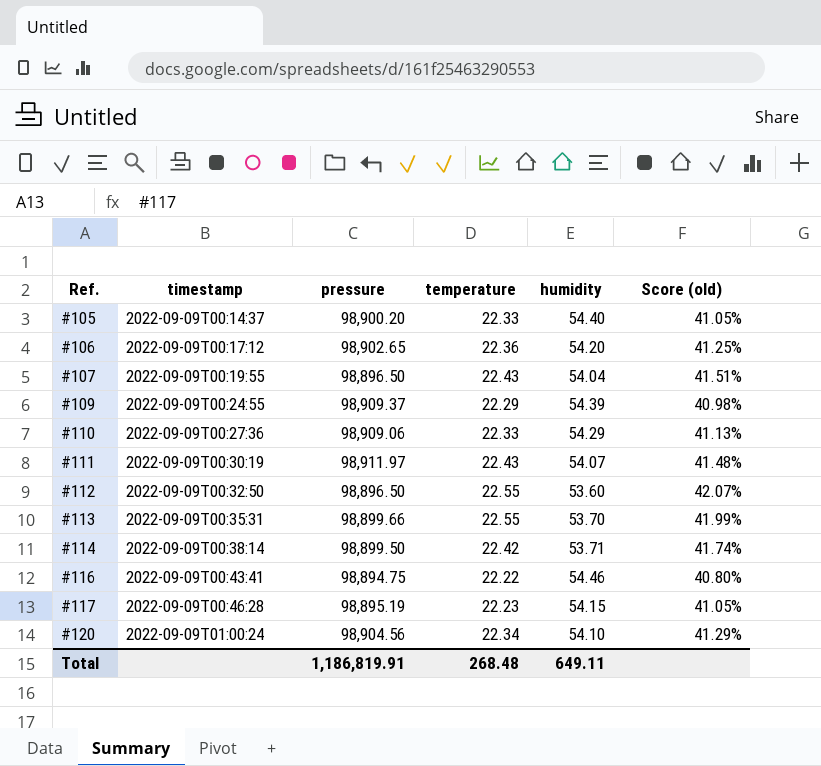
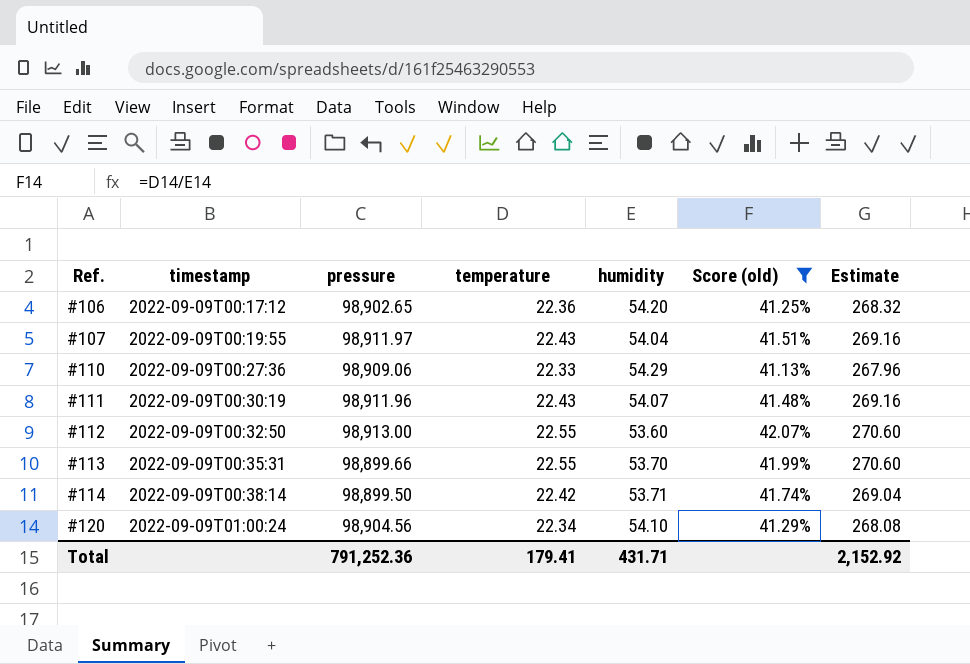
filter: none -> Score (old) >= 41.13%
column Estimate | formula: none -> [temperature] * 12
#107 | pressure: 98,896.50 -> 98,911.97
#111 | pressure: 98,911.97 -> 98,911.96
#112 | pressure: 98,896.50 -> 98,913.00
Total | pressure: 1,186,819.91 -> 791,252.36
Total | temperature: 268.48 -> 179.41
Total | humidity: 649.11 -> 431.71

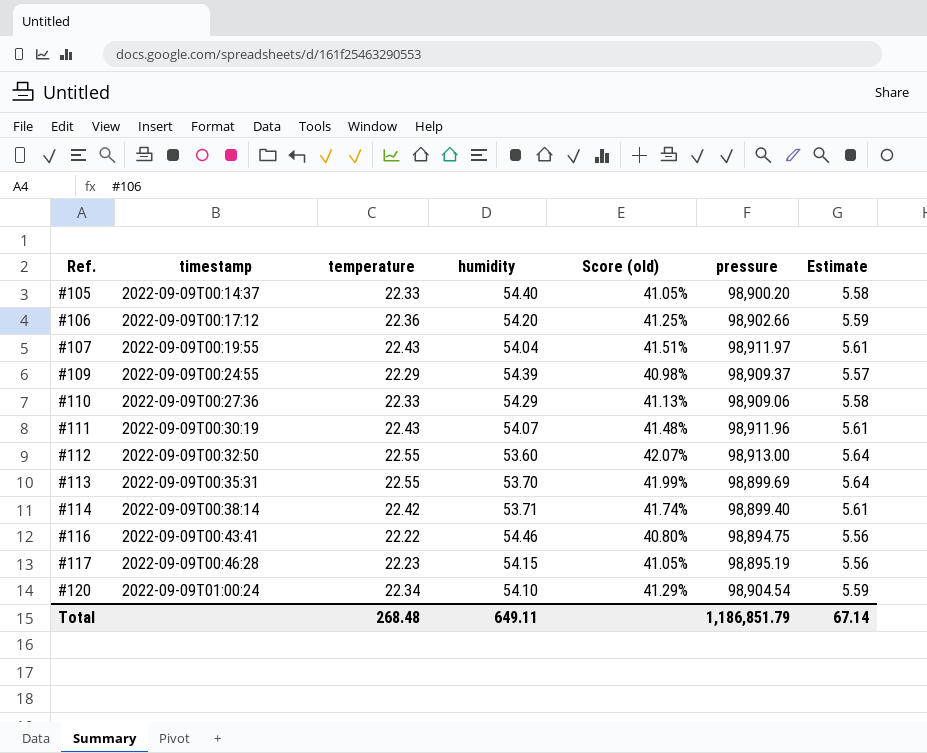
filter: Score (old) >= 41.13% -> none
column pressure | position: 3 -> 6
column Estimate | formula: [temperature] * 12 -> [temperature] * 0.25
#106 | pressure: 98,902.65 -> 98,902.66
#113 | pressure: 98,899.66 -> 98,899.69
#114 | pressure: 98,899.50 -> 98,899.40
#120 | pressure: 98,904.56 -> 98,904.54
Total | temperature: 179.41 -> 268.48
Total | humidity: 431.71 -> 649.11
Total | pressure: 791,252.36 -> 1,186,851.79
Total | Estimate: 2,152.92 -> 67.14

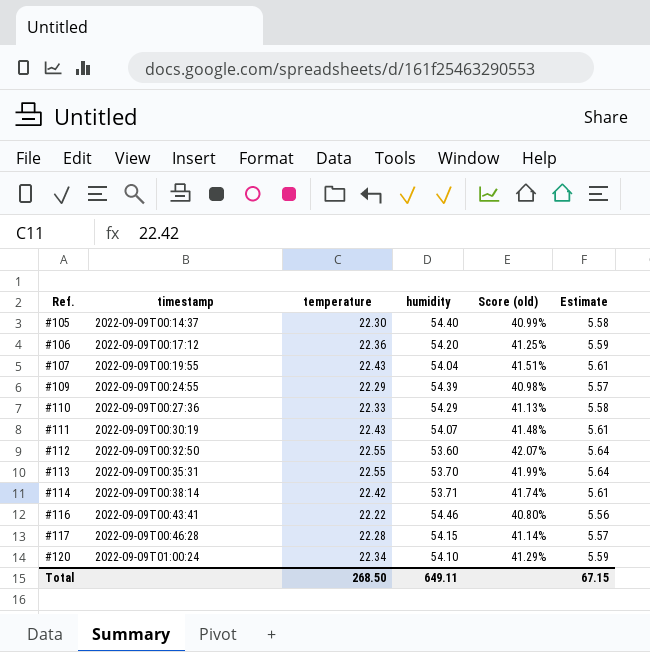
column pressure | position: 6 -> none
#105 | temperature: 22.33 -> 22.30
#105 | Score (old): 41.05% -> 40.99%
#117 | temperature: 22.23 -> 22.28
#117 | Score (old): 41.05% -> 41.14%
#117 | Estimate: 5.56 -> 5.57
Total | temperature: 268.48 -> 268.50
Total | Estimate: 67.14 -> 67.15

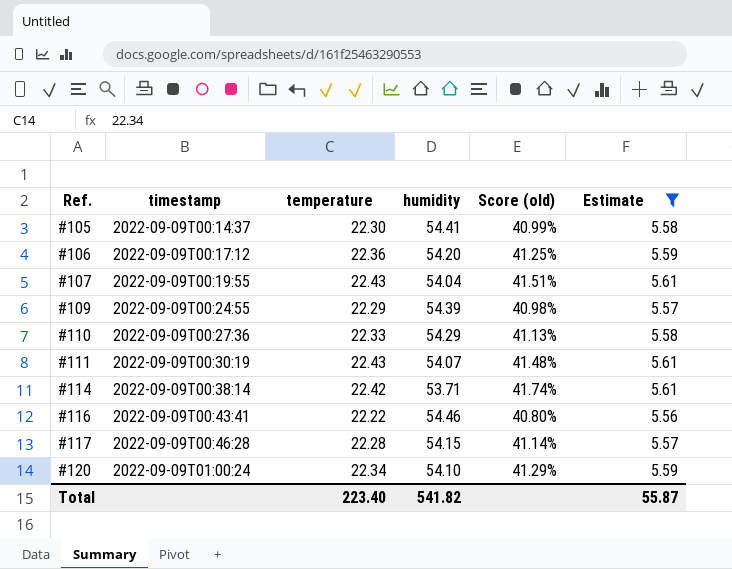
filter: none -> Estimate != 5.64
#105 | humidity: 54.40 -> 54.41
Total | temperature: 268.50 -> 223.40
Total | humidity: 649.11 -> 541.82
Total | Estimate: 67.15 -> 55.87

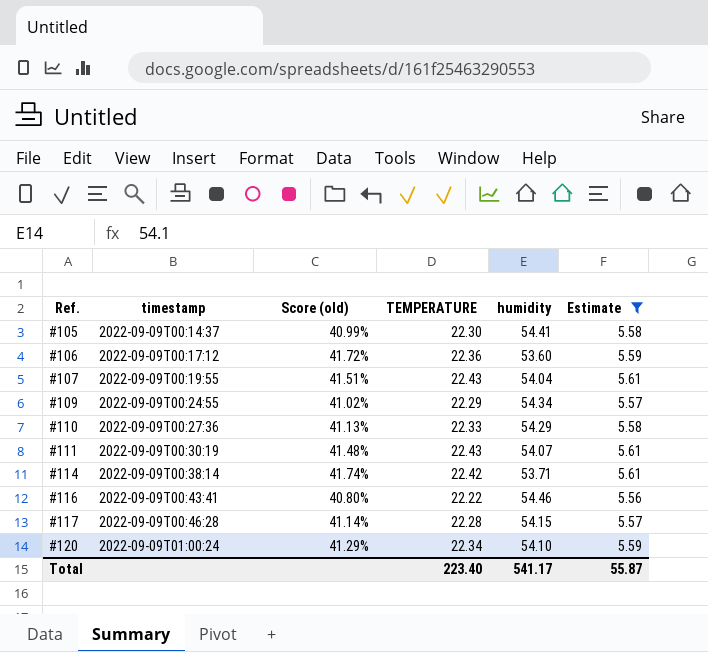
column Score (old) | position: 5 -> 3
column name: temperature -> TEMPERATURE
#106 | Score (old): 41.25% -> 41.72%
#106 | humidity: 54.20 -> 53.60
#109 | Score (old): 40.98% -> 41.02%
#109 | humidity: 54.39 -> 54.34
Total | humidity: 541.82 -> 541.17

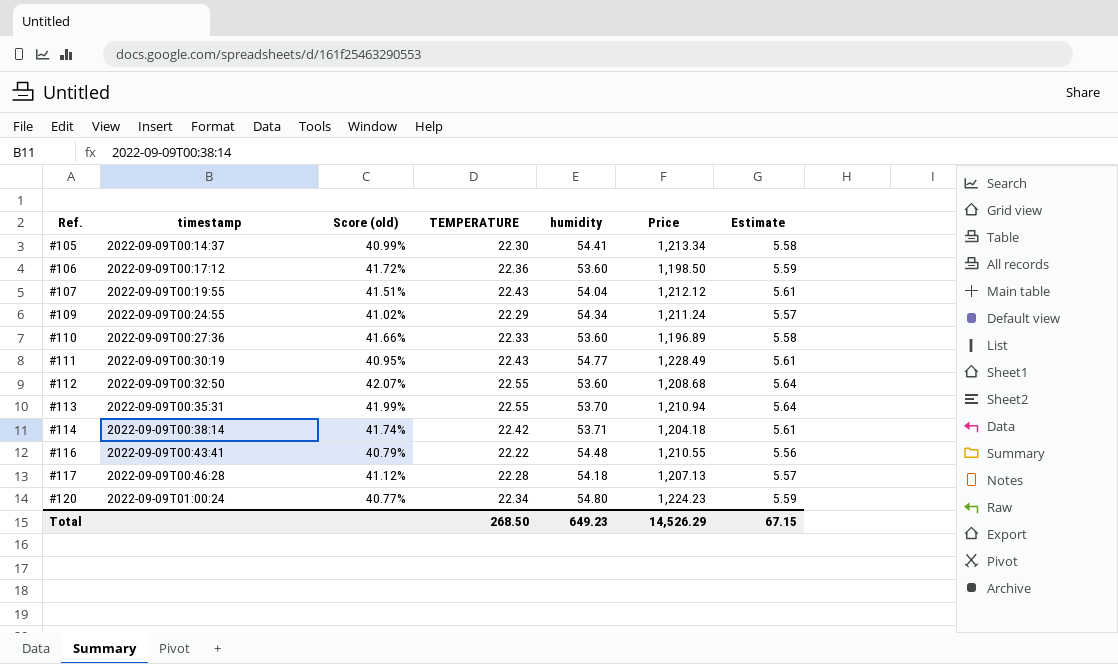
filter: Estimate != 5.64 -> none
column Price | formula: none -> [TEMPERATURE] * [humidity]
#110 | Score (old): 41.13% -> 41.66%
#110 | humidity: 54.29 -> 53.60
#111 | Score (old): 41.48% -> 40.95%
#111 | humidity: 54.07 -> 54.77
#116 | Score (old): 40.80% -> 40.79%
#116 | humidity: 54.46 -> 54.48
#117 | Score (old): 41.14% -> 41.12%
#117 | humidity: 54.15 -> 54.18
#120 | Score (old): 41.29% -> 40.77%
#120 | humidity: 54.10 -> 54.80
Total | TEMPERATURE: 223.40 -> 268.50
Total | humidity: 541.17 -> 649.23
Total | Estimate: 55.87 -> 67.15

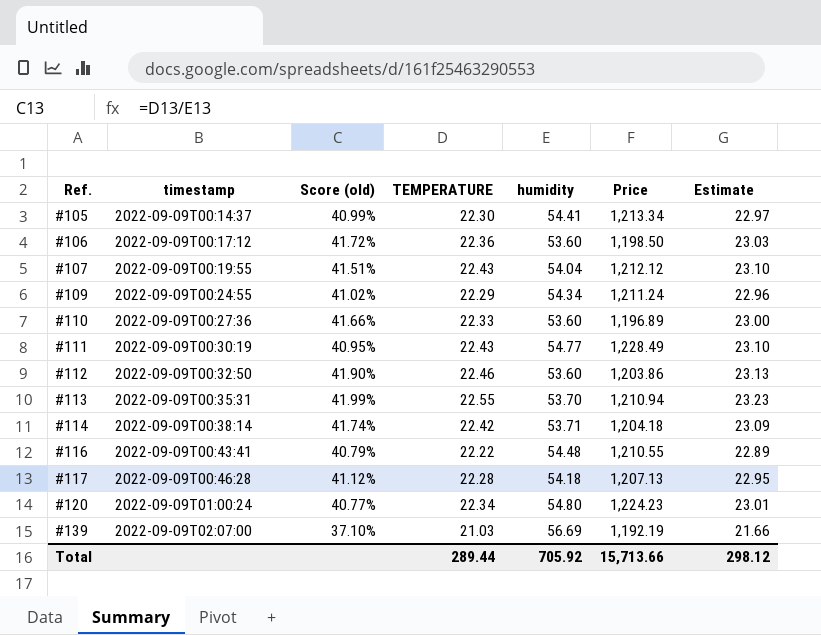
column Estimate | formula: [TEMPERATURE] * 0.25 -> [TEMPERATURE] * 1.03
#112 | Score (old): 42.07% -> 41.90%
#112 | TEMPERATURE: 22.55 -> 22.46
#112 | Price: 1,208.68 -> 1,203.86
row #139: none -> 2022-09-09T02:07:00 | 37.10% | 21.03 | 56.69 | 1,192.19 | 21.66
Total | TEMPERATURE: 268.50 -> 289.44
Total | humidity: 649.23 -> 705.92
Total | Price: 14,526.29 -> 15,713.66
Total | Estimate: 67.15 -> 298.12

